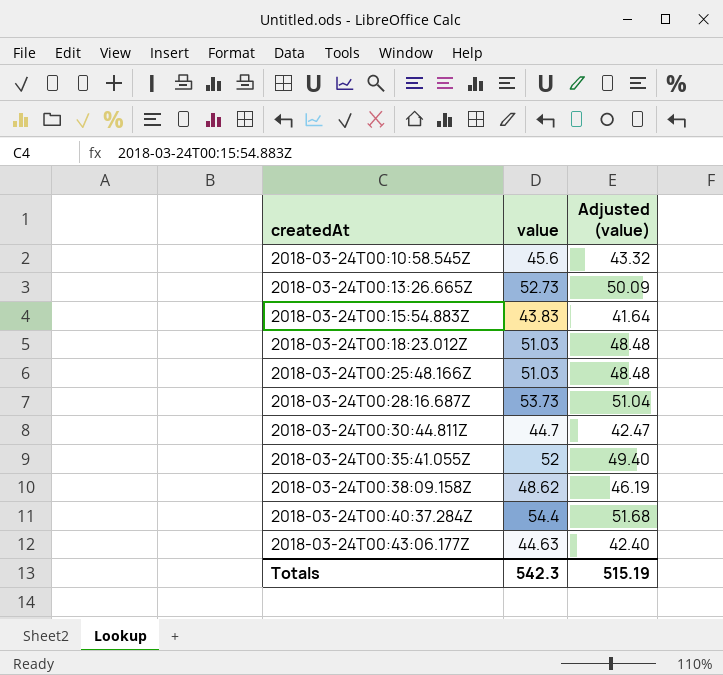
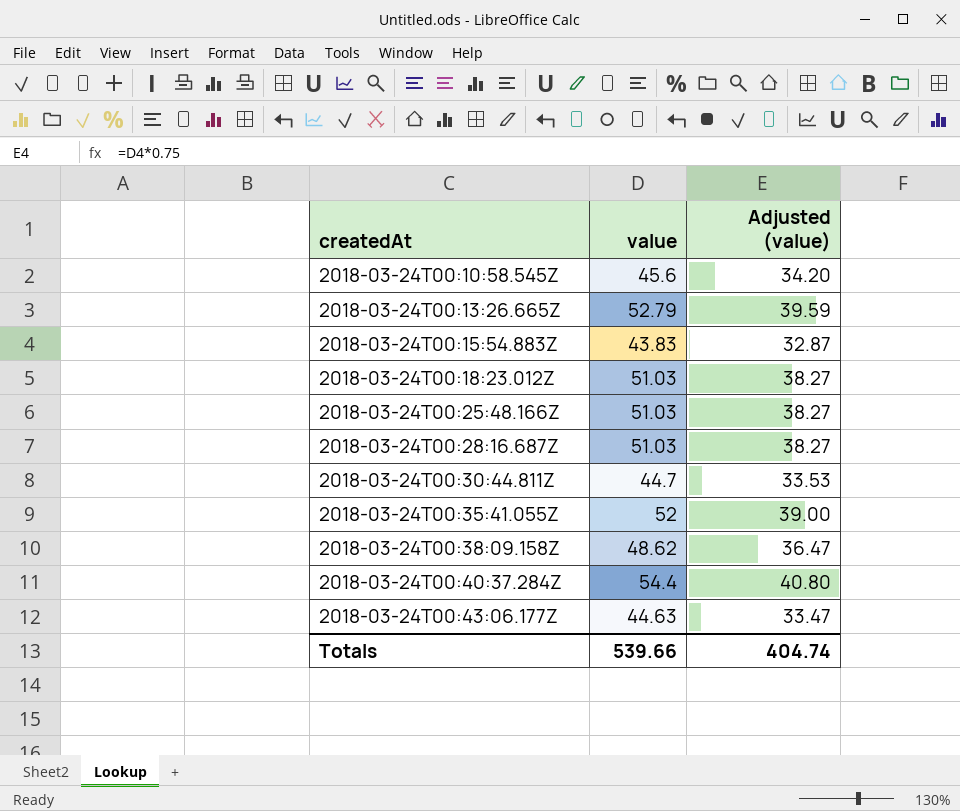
column Adjusted (value) | formula: [value] * 0.95 -> [value] * 0.75
2018-03-24T00:13:26.665Z | value: 52.73 -> 52.79
2018-03-24T00:28:16.687Z | value: 53.73 -> 51.03
Totals | value: 542.3 -> 539.66
Totals | Adjusted (value): 515.19 -> 404.74

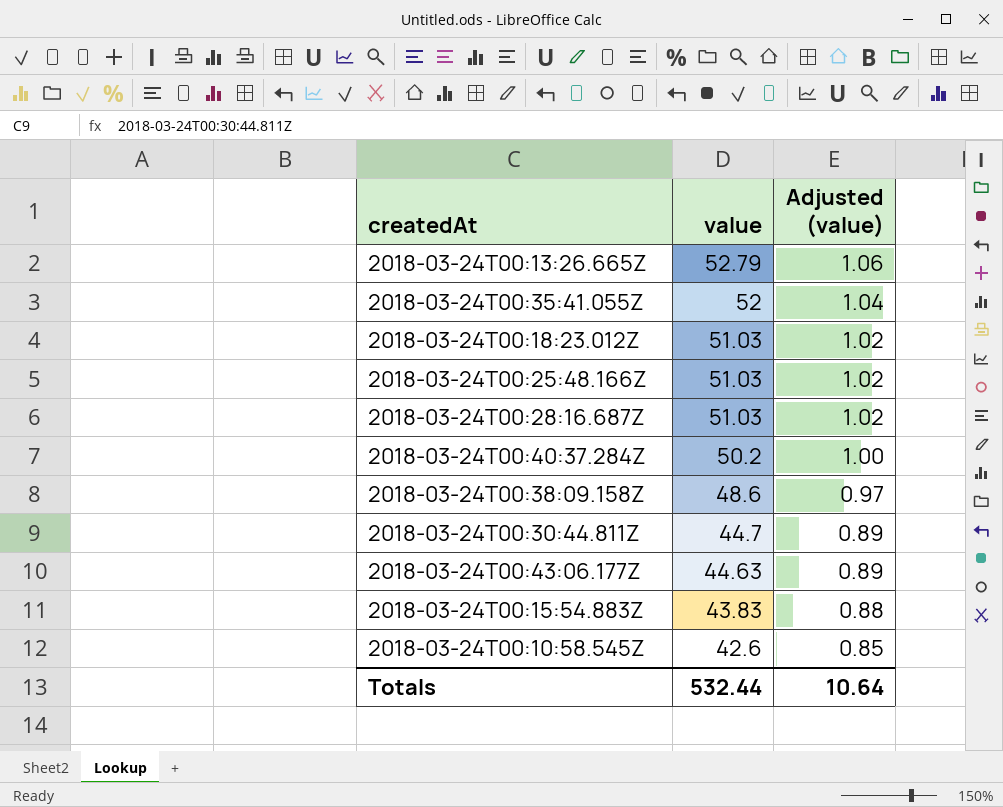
row order: createdAt ascending -> value descending
column Adjusted (value) | formula: [value] * 0.75 -> [value] * 0.02
2018-03-24T00:40:37.284Z | value: 54.4 -> 50.2
2018-03-24T00:38:09.158Z | value: 48.62 -> 48.6
2018-03-24T00:10:58.545Z | value: 45.6 -> 42.6
Totals | value: 539.66 -> 532.44
Totals | Adjusted (value): 404.74 -> 10.64

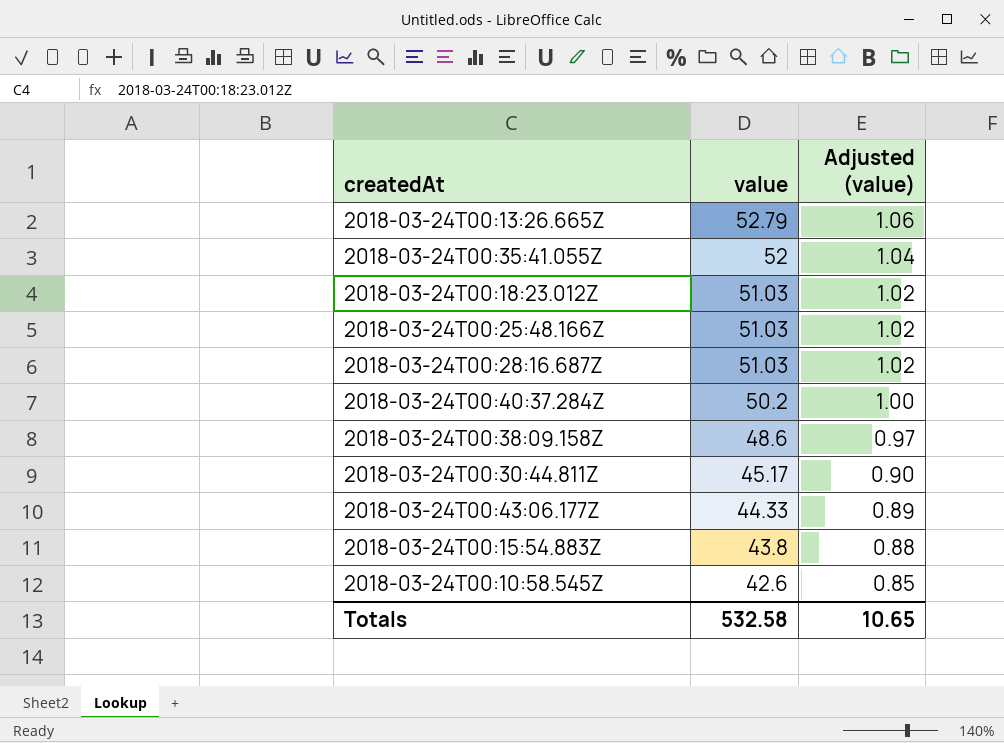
2018-03-24T00:30:44.811Z | value: 44.7 -> 45.17
2018-03-24T00:30:44.811Z | Adjusted (value): 0.89 -> 0.90
2018-03-24T00:43:06.177Z | value: 44.63 -> 44.33
2018-03-24T00:15:54.883Z | value: 43.83 -> 43.8
Totals | value: 532.44 -> 532.58
Totals | Adjusted (value): 10.64 -> 10.65

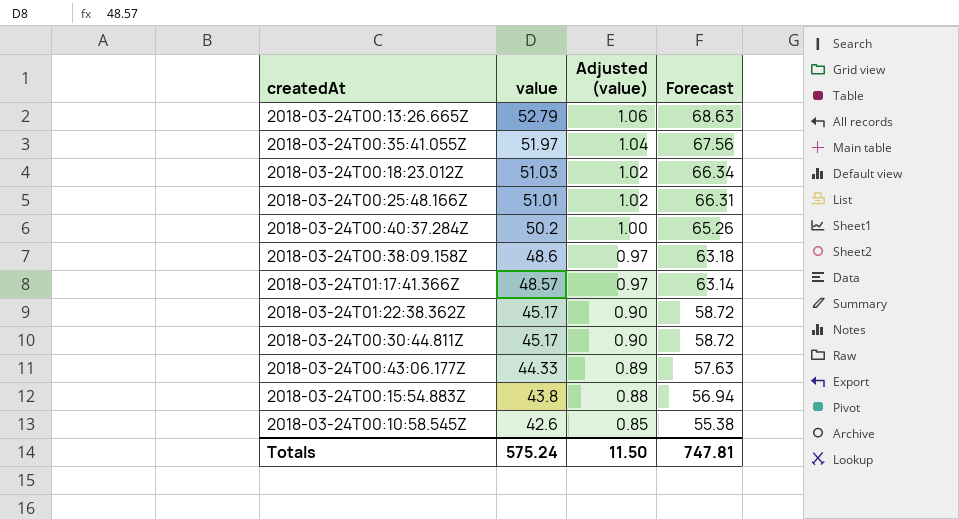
column Forecast | formula: none -> [value] * 1.3
row 2018-03-24T00:28:16.687Z: 51.03 | 1.02 -> none
2018-03-24T00:35:41.055Z | value: 52 -> 51.97
2018-03-24T00:25:48.166Z | value: 51.03 -> 51.01
row 2018-03-24T01:17:41.366Z: none -> 48.57 | 0.97 | 63.14
row 2018-03-24T01:22:38.362Z: none -> 45.17 | 0.90 | 58.72
Totals | value: 532.58 -> 575.24
Totals | Adjusted (value): 10.65 -> 11.50

